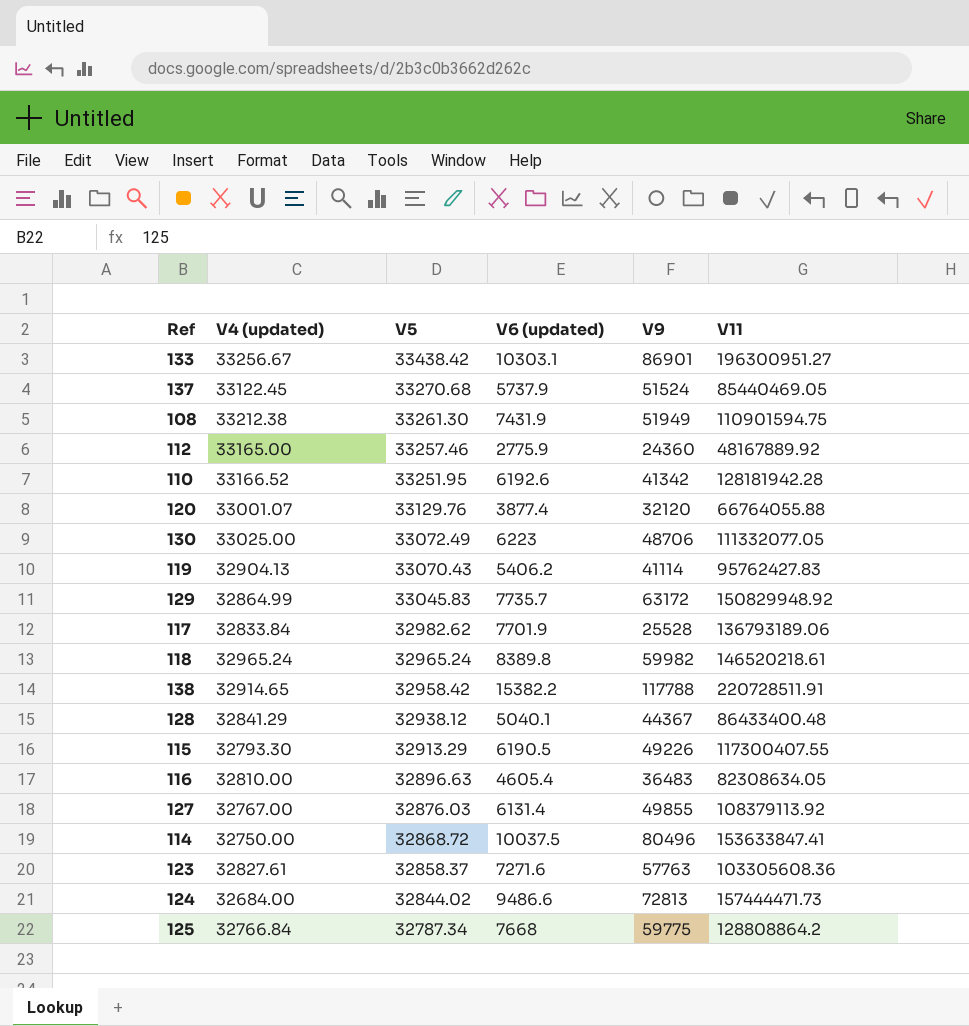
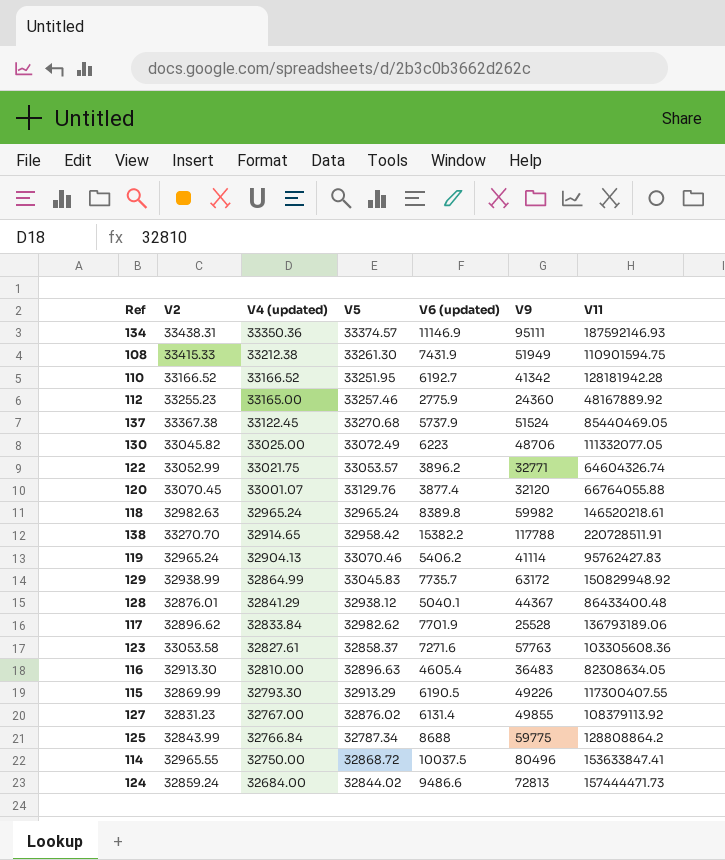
row order: V5 descending -> V4 (updated) descending
column V2 | position: none -> 2
row 133: 33256.67 | 33438.42 | 10303.1 | 86901 | 196300951.27 -> none
row 134: none -> 33438.31 | 33350.36 | 33374.57 | 11146.9 | 95111 | 187592146.93
110 | V6 (updated): 6192.6 -> 6192.7
row 122: none -> 33052.99 | 33021.75 | 33053.57 | 3896.2 | 32771 | 64604326.74
119 | V5: 33070.43 -> 33070.46
127 | V5: 32876.03 -> 32876.02
125 | V6 (updated): 7668 -> 8688

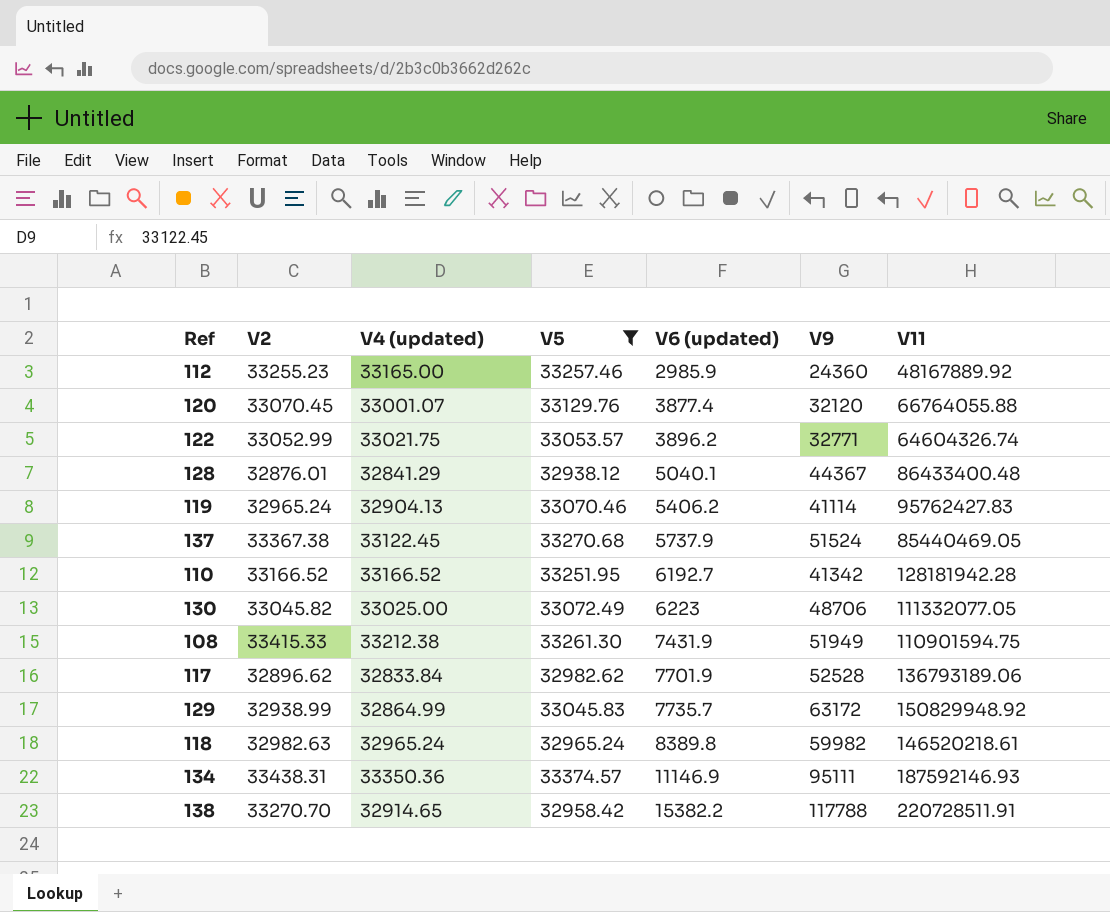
filter: none -> V5 >= 32938.12
row order: V4 (updated) descending -> V6 (updated) ascending
112 | V6 (updated): 2775.9 -> 2985.9
117 | V9: 25528 -> 52528

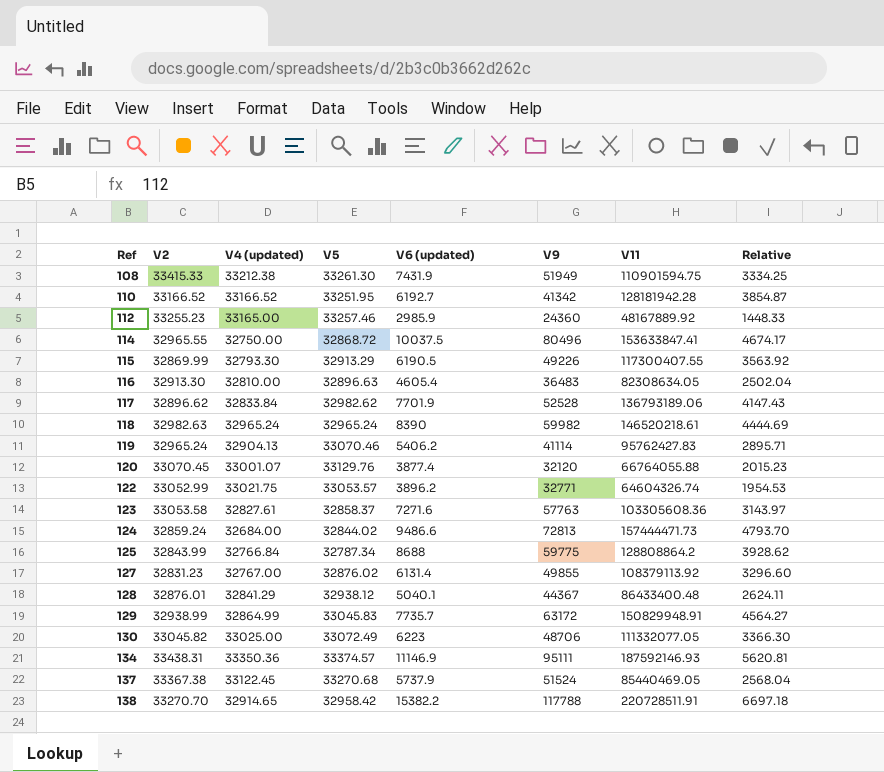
filter: V5 >= 32938.12 -> none
row order: V6 (updated) ascending -> Ref ascending
column Relative | formula: none -> [V11] / [V5]
118 | V6 (updated): 8389.8 -> 8390
129 | V11: 150829948.92 -> 150829948.91

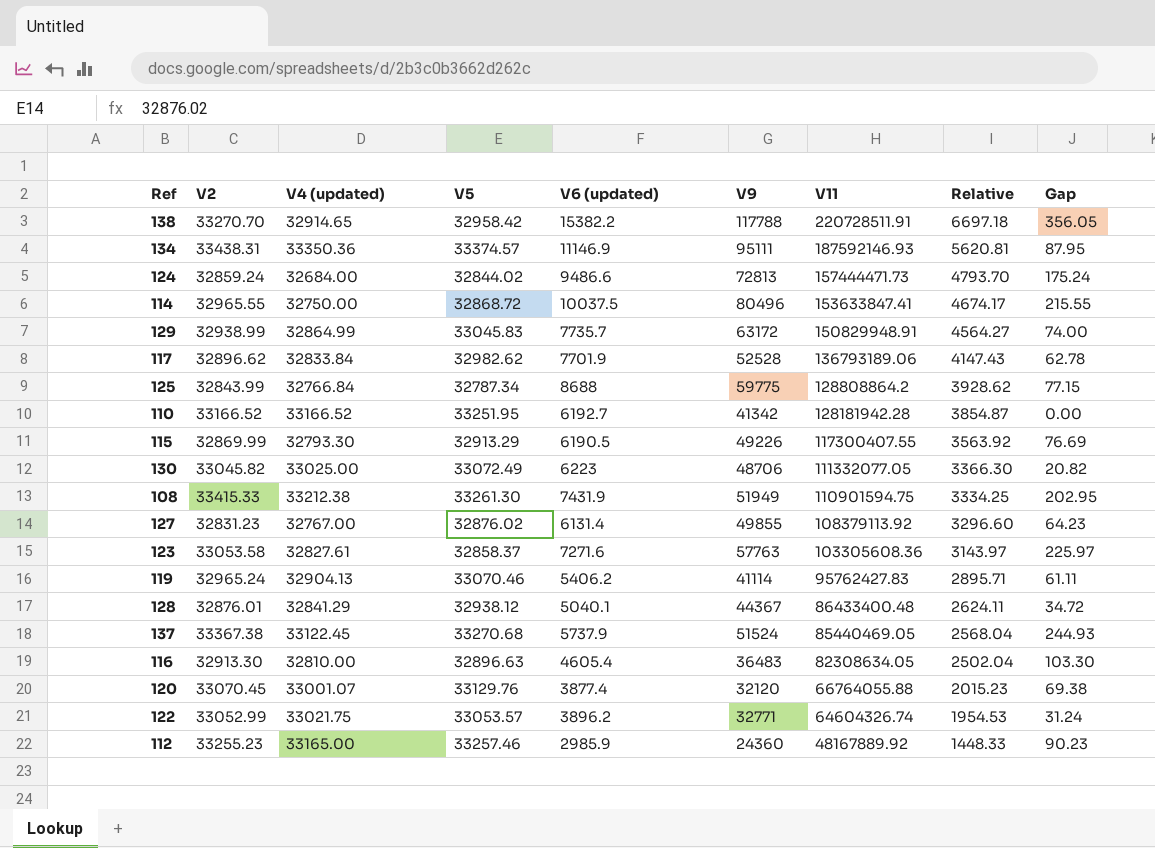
row order: Ref ascending -> V11 descending
column Gap | formula: none -> [V2] - [V4 (updated)]
row 118: 32982.63 | 32965.24 | 32965.24 | 8390 | 59982 | 146520218.61 | 4444.69 -> none

